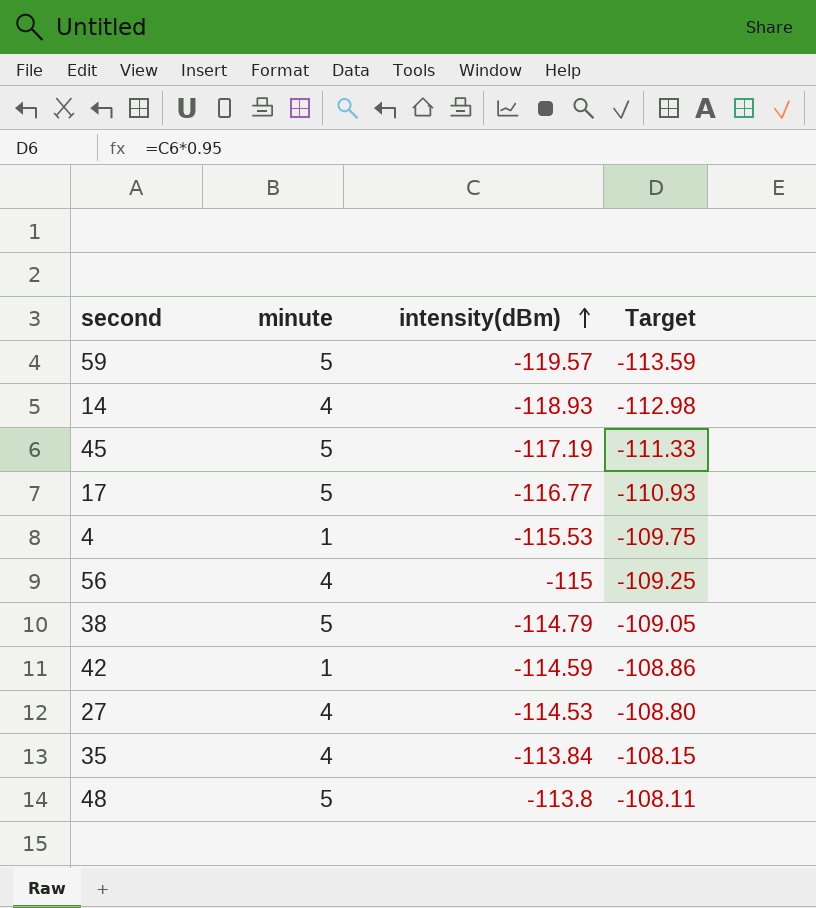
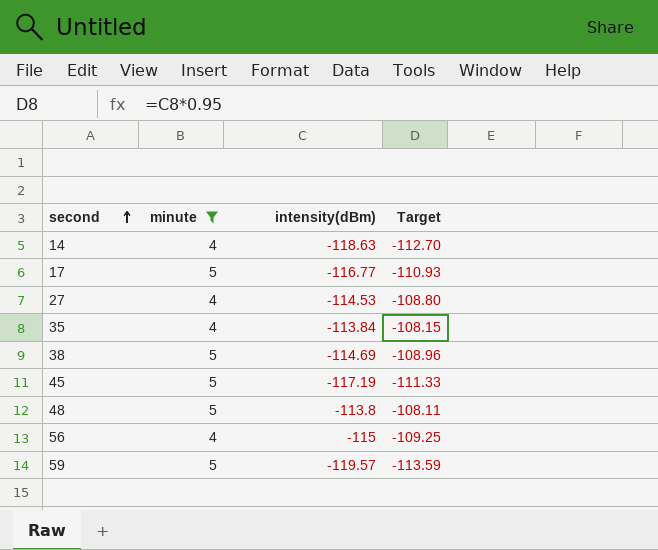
filter: none -> minute != 1
row order: intensity(dBm) ascending -> second ascending
14 | intensity(dBm): -118.93 -> -118.63
14 | Target: -112.98 -> -112.70
38 | intensity(dBm): -114.79 -> -114.69
38 | Target: -109.05 -> -108.96

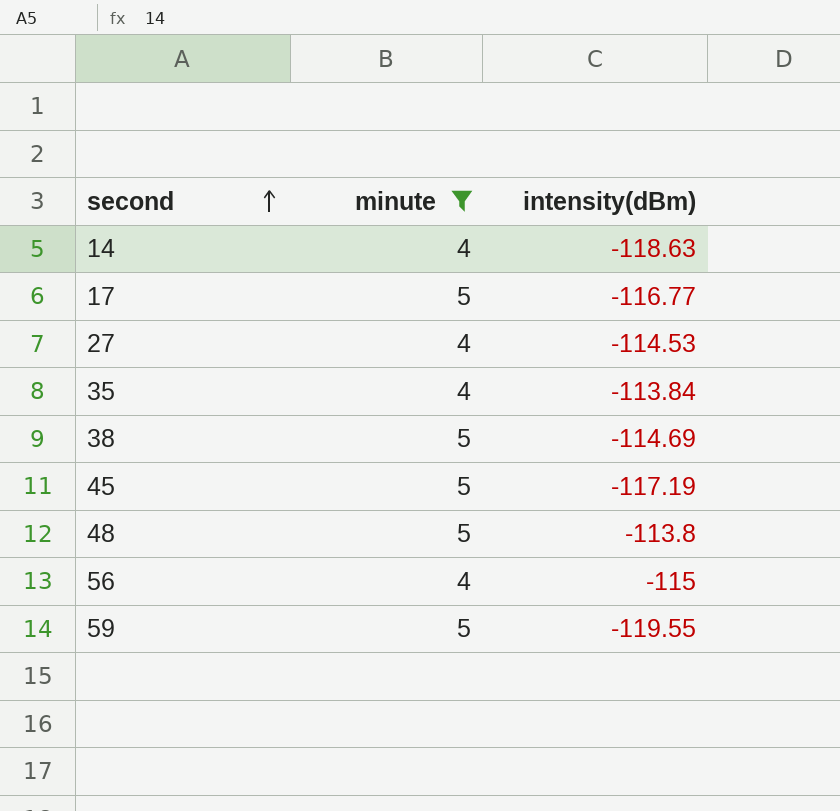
column Target | formula: [intensity(dBm)] * 0.95 -> none
59 | intensity(dBm): -119.57 -> -119.55

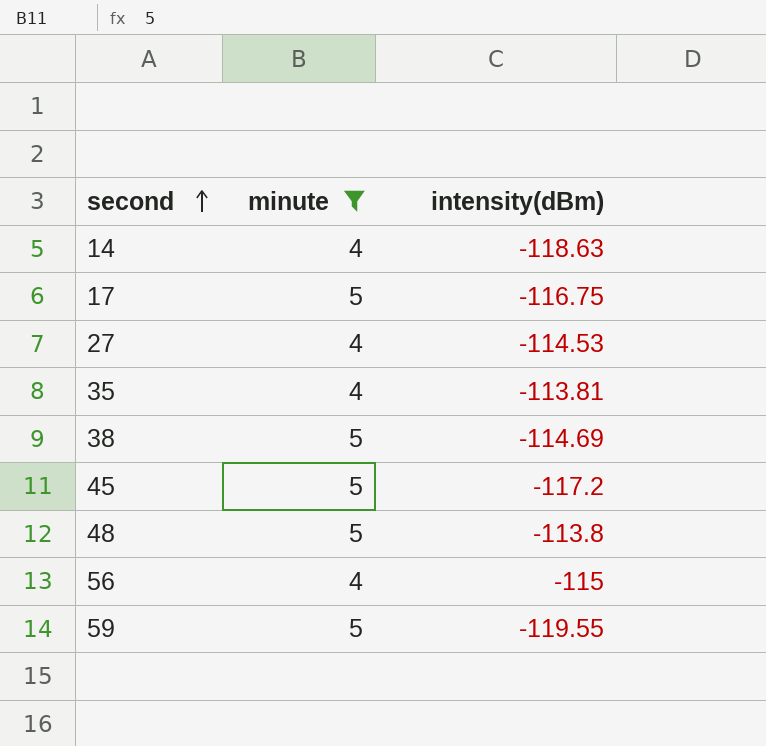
17 | intensity(dBm): -116.77 -> -116.75
35 | intensity(dBm): -113.84 -> -113.81
45 | intensity(dBm): -117.19 -> -117.2

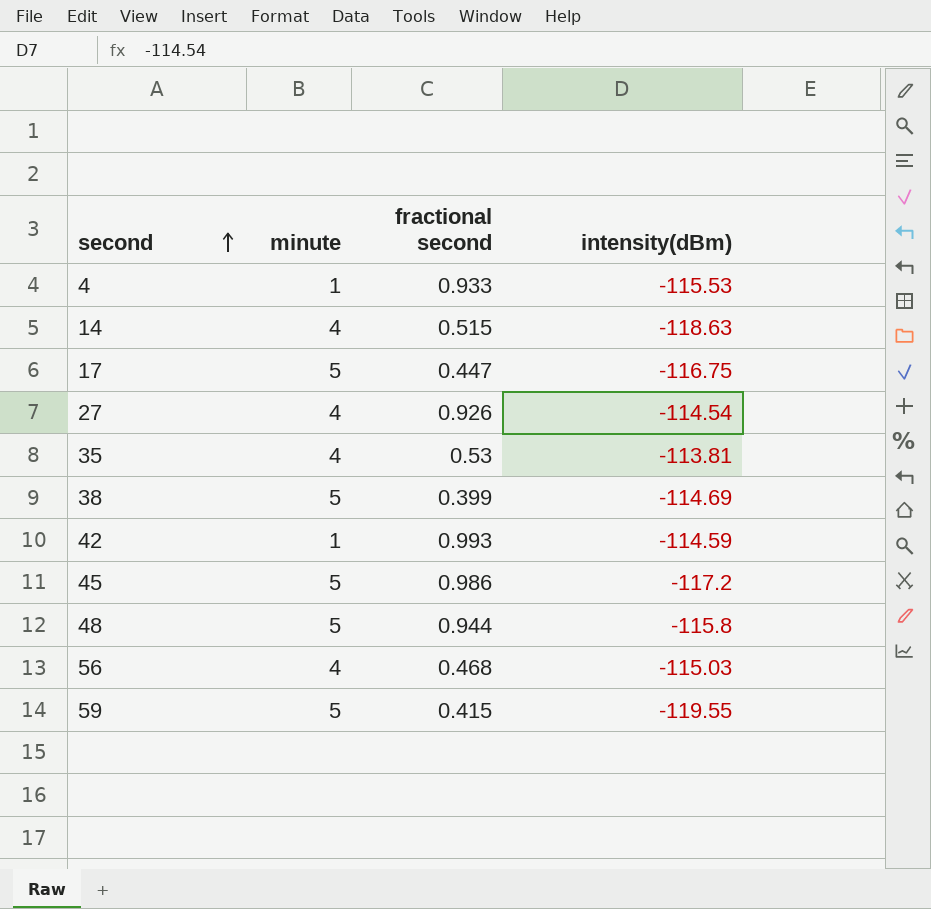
filter: minute != 1 -> none
column fractional second | position: none -> 3
27 | intensity(dBm): -114.53 -> -114.54
48 | intensity(dBm): -113.8 -> -115.8
56 | intensity(dBm): -115 -> -115.03

